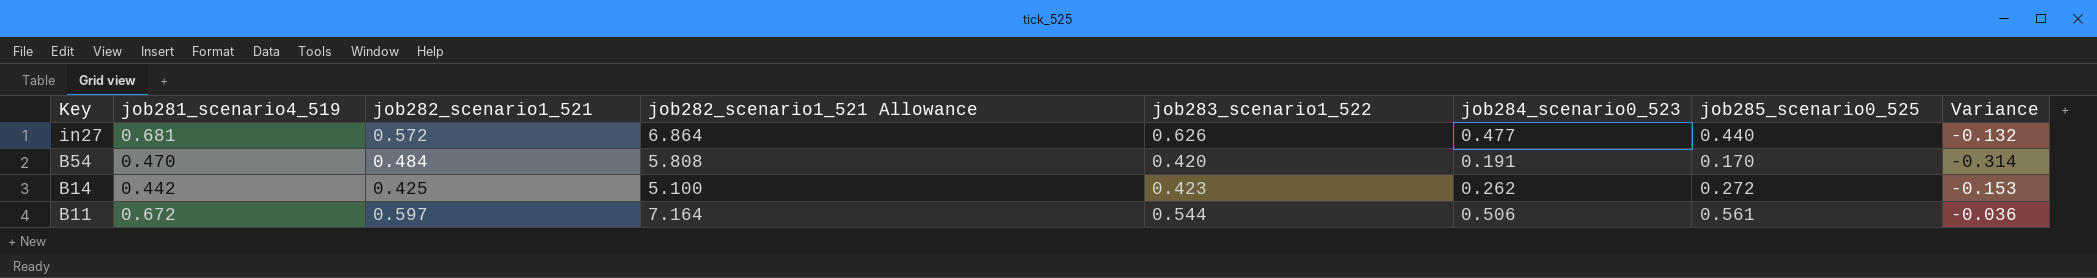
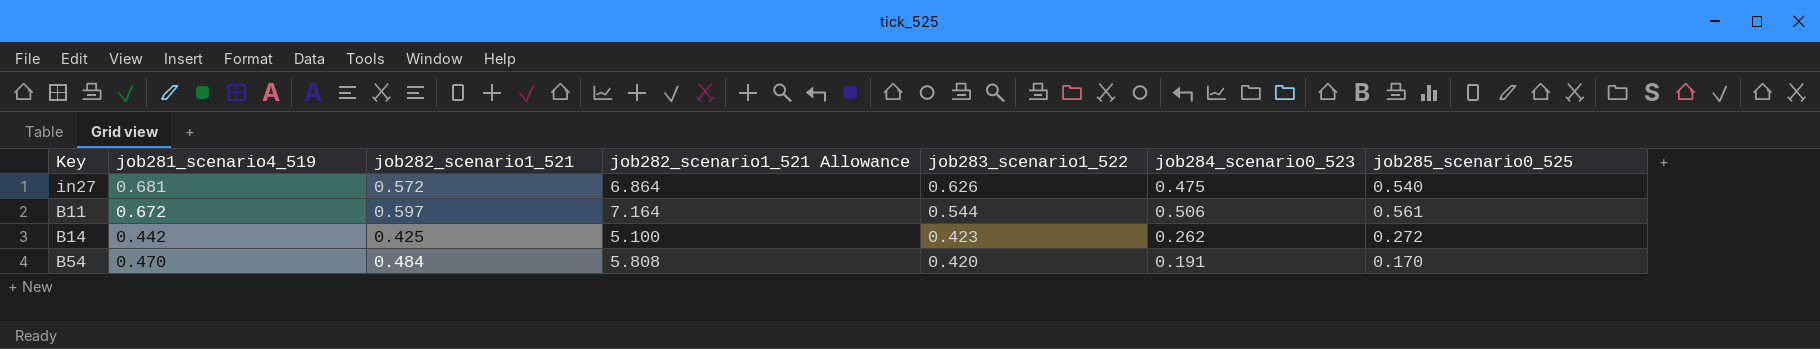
row order: Key descending -> job283_scenario1_522 descending
column Variance | formula: [job285_scenario0_525] - [job282_scenario1_521] -> none
in27 | job284_scenario0_523: 0.477 -> 0.475
in27 | job285_scenario0_525: 0.440 -> 0.540

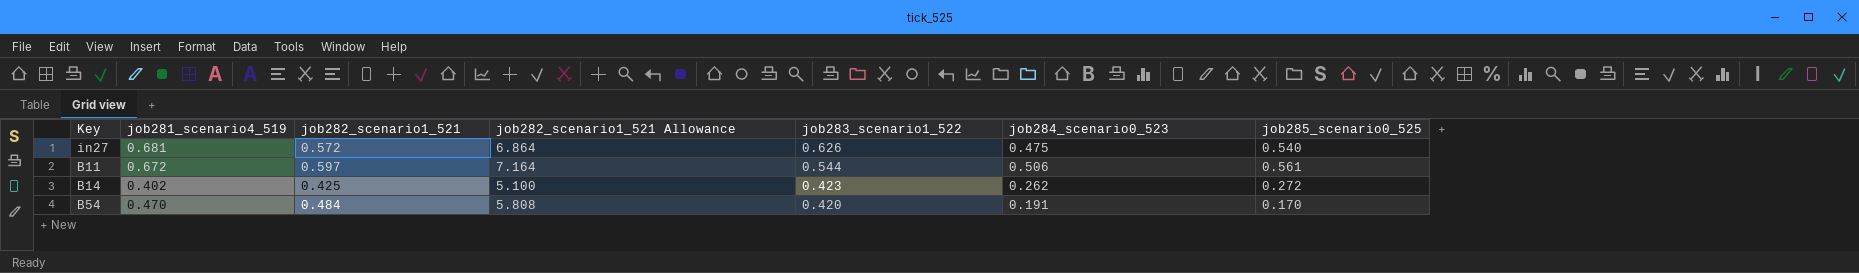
B14 | job281_scenario4_519: 0.442 -> 0.402

